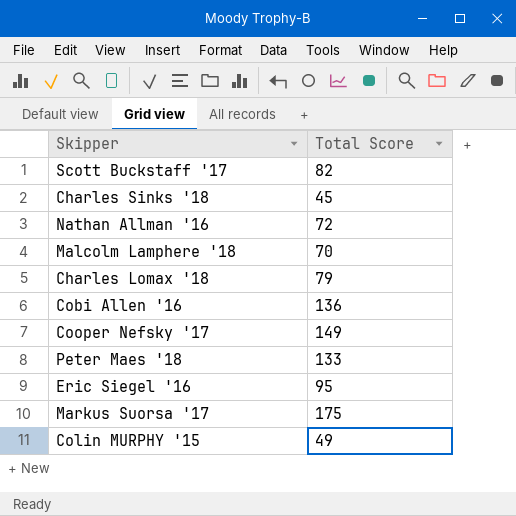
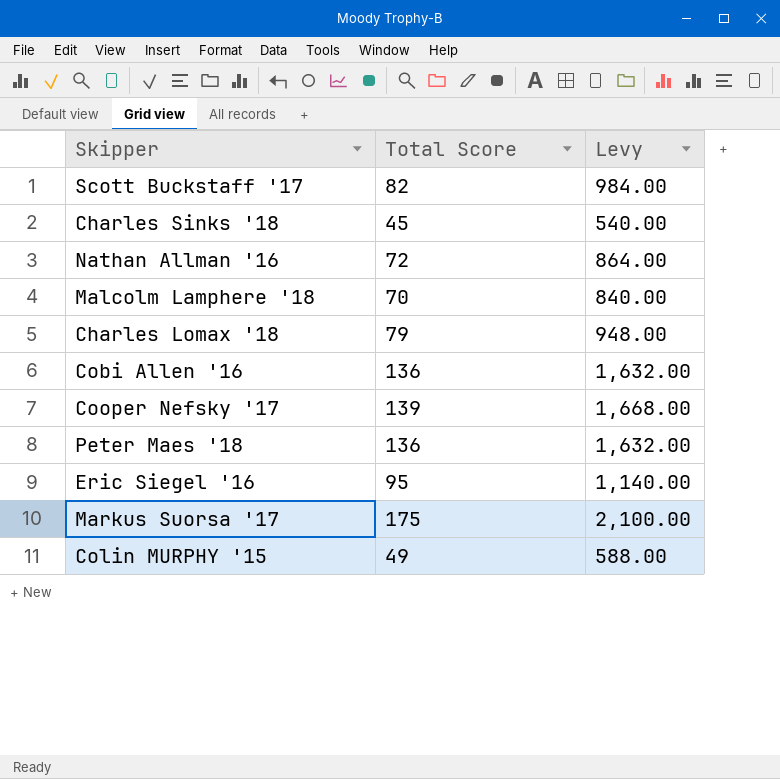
column Levy | formula: none -> [Total Score] * 12
Cooper Nefsky '17 | Total Score: 149 -> 139
Peter Maes '18 | Total Score: 133 -> 136

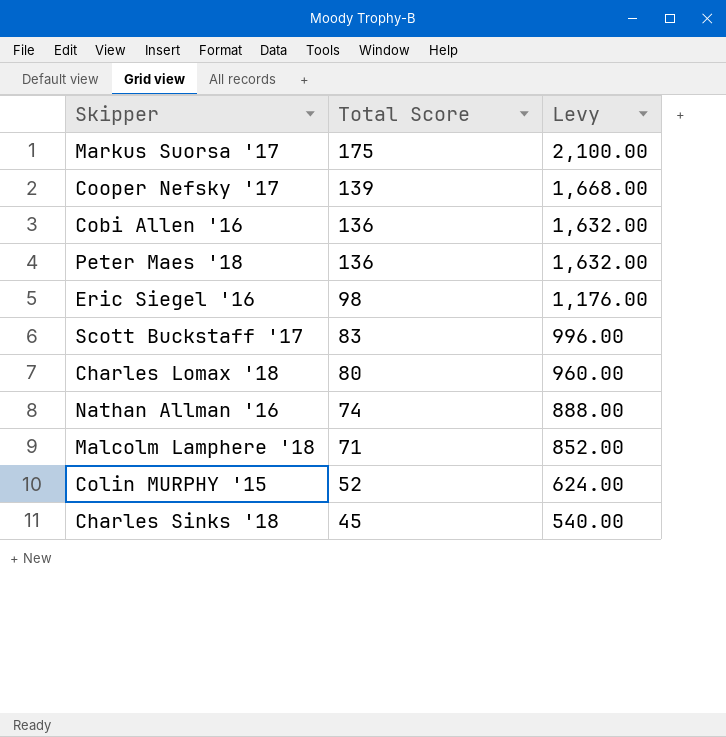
row order: none -> Total Score descending
Eric Siegel '16 | Total Score: 95 -> 98
Eric Siegel '16 | Levy: 1,140.00 -> 1,176.00
Scott Buckstaff '17 | Total Score: 82 -> 83
Scott Buckstaff '17 | Levy: 984.00 -> 996.00
Charles Lomax '18 | Total Score: 79 -> 80
Charles Lomax '18 | Levy: 948.00 -> 960.00
Nathan Allman '16 | Total Score: 72 -> 74
Nathan Allman '16 | Levy: 864.00 -> 888.00
Malcolm Lamphere '18 | Total Score: 70 -> 71
Malcolm Lamphere '18 | Levy: 840.00 -> 852.00
Colin MURPHY '15 | Total Score: 49 -> 52
Colin MURPHY '15 | Levy: 588.00 -> 624.00

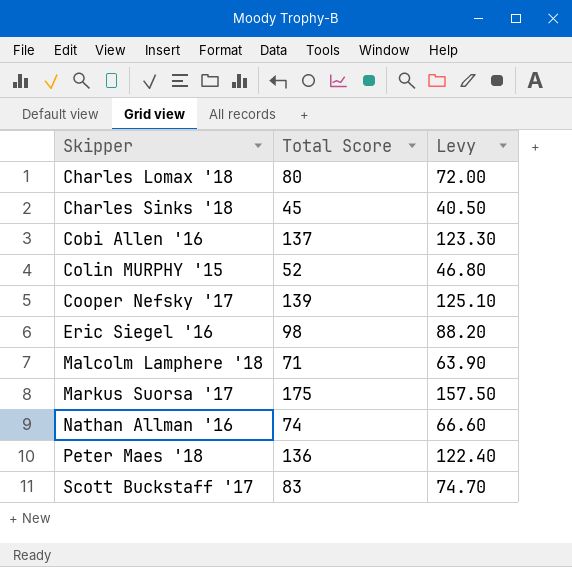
row order: Total Score descending -> Skipper ascending
column Levy | formula: [Total Score] * 12 -> [Total Score] * 0.9
Cobi Allen '16 | Total Score: 136 -> 137

